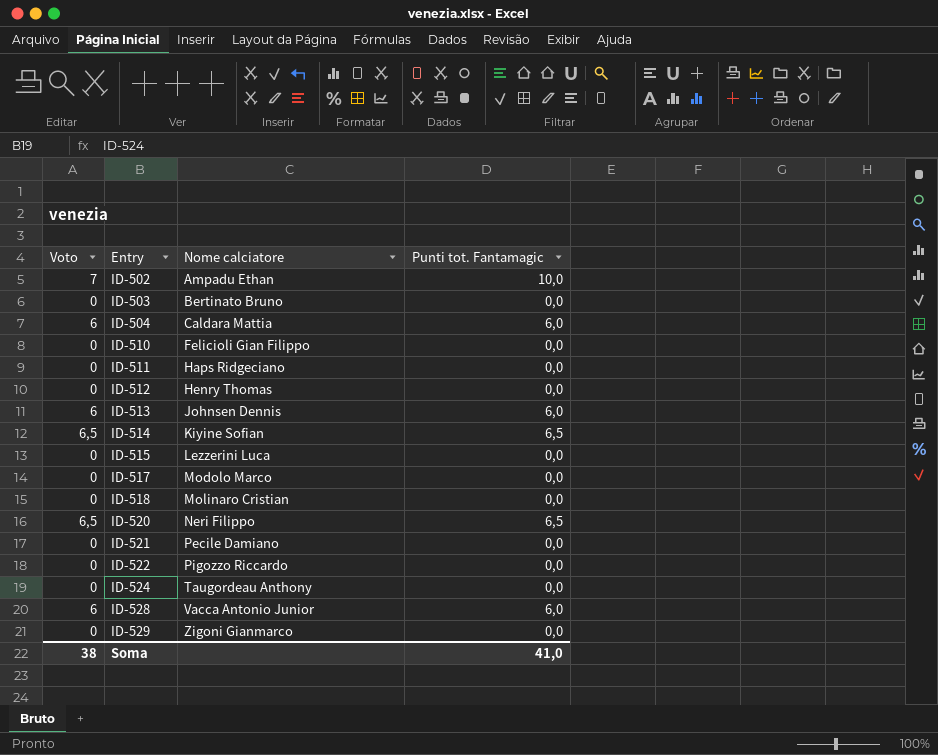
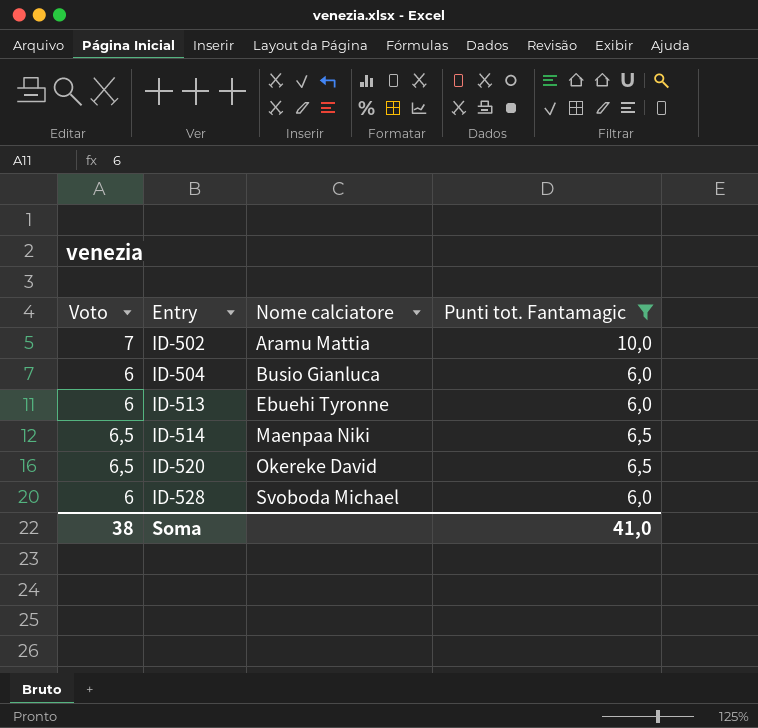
filter: none -> Punti tot. Fantamagic != 0,0
ID-502 | Nome calciatore: Ampadu Ethan -> Aramu Mattia
ID-504 | Nome calciatore: Caldara Mattia -> Busio Gianluca
ID-513 | Nome calciatore: Johnsen Dennis -> Ebuehi Tyronne
ID-514 | Nome calciatore: Kiyine Sofian -> Maenpaa Niki
ID-520 | Nome calciatore: Neri Filippo -> Okereke David
ID-528 | Nome calciatore: Vacca Antonio Junior -> Svoboda Michael

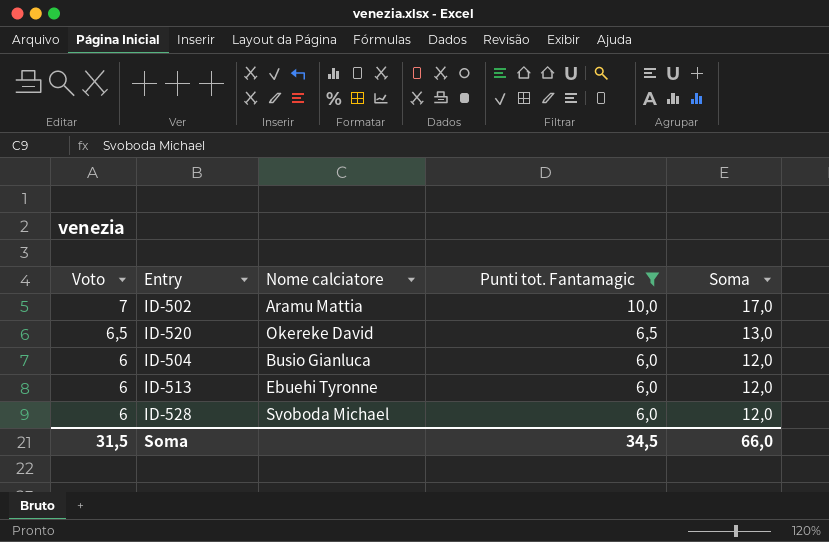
row order: Entry ascending -> Voto descending
column Soma | formula: none -> [Voto] + [Punti tot. Fantamagic]
row ID-514: 6,5 | Maenpaa Niki | 6,5 -> none
Soma | Voto: 38 -> 31,5
Soma | Punti tot. Fantamagic: 41,0 -> 34,5

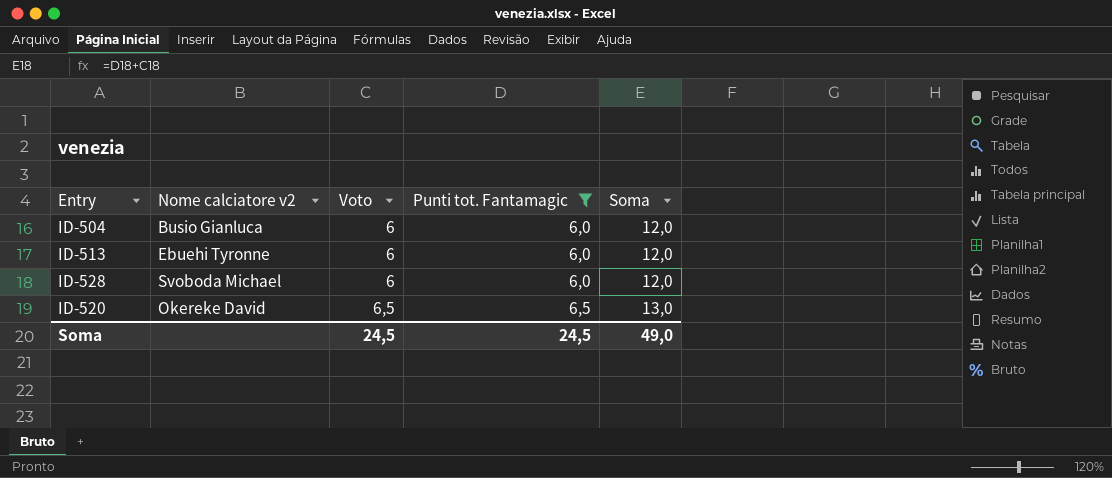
row order: Voto descending -> Voto ascending
column name: Nome calciatore -> Nome calciatore v2
column Voto | position: 1 -> 3
row ID-502: 7 | Aramu Mattia | 10,0 | 17,0 -> none
Soma | Voto: 31,5 -> 24,5
Soma | Punti tot. Fantamagic: 34,5 -> 24,5
Soma | Soma: 66,0 -> 49,0

